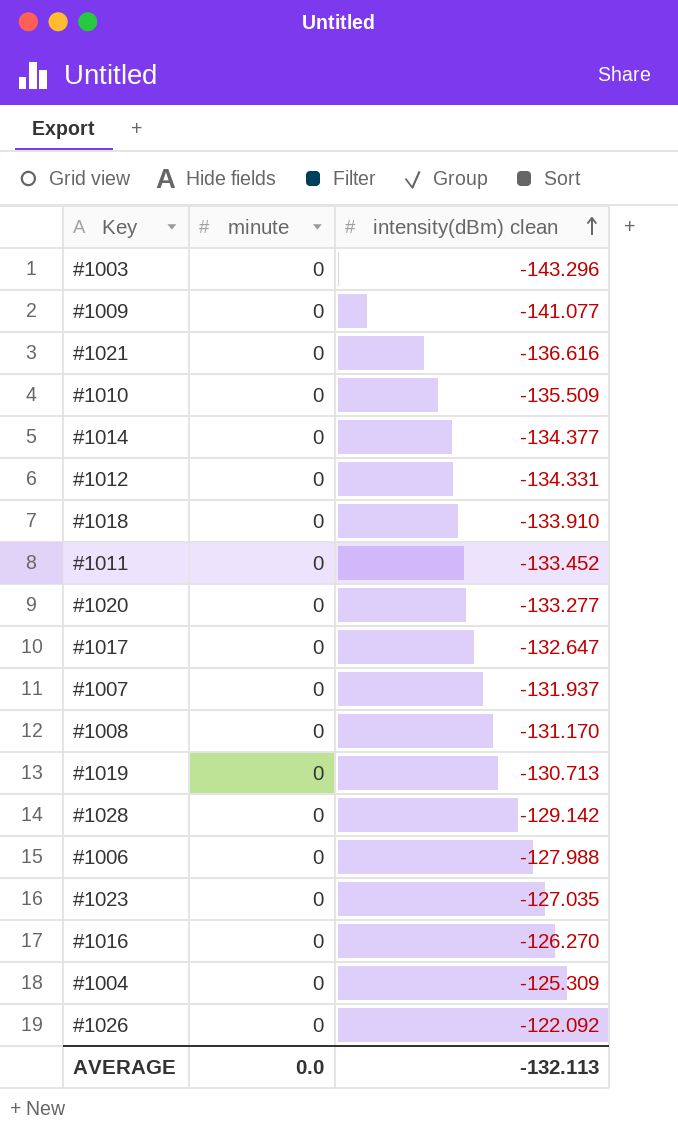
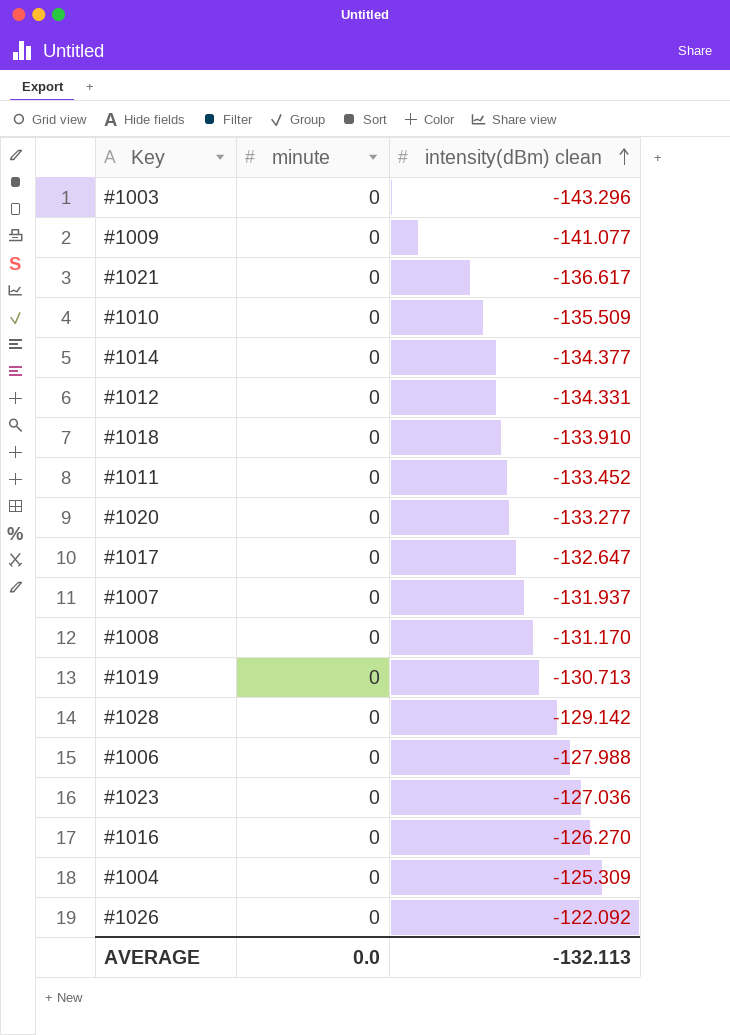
#1021 | intensity(dBm) clean: -136.616 -> -136.617
#1023 | intensity(dBm) clean: -127.035 -> -127.036

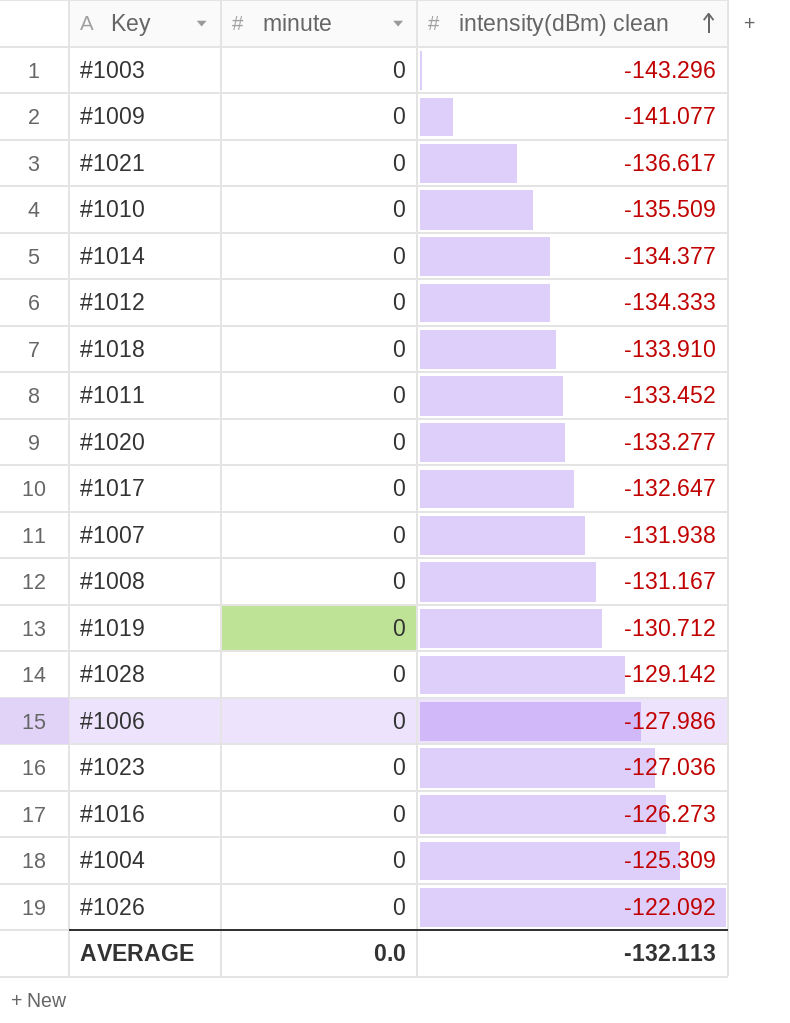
#1012 | intensity(dBm) clean: -134.331 -> -134.333
#1007 | intensity(dBm) clean: -131.937 -> -131.938
#1008 | intensity(dBm) clean: -131.170 -> -131.167
#1019 | intensity(dBm) clean: -130.713 -> -130.712
#1006 | intensity(dBm) clean: -127.988 -> -127.986
#1016 | intensity(dBm) clean: -126.270 -> -126.273

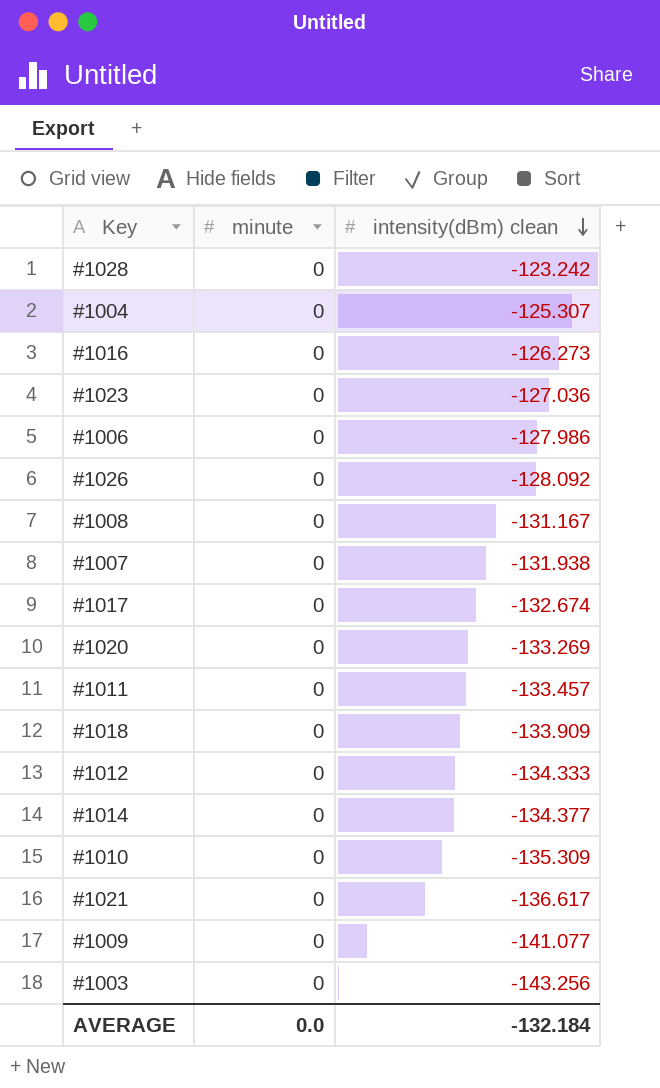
row order: intensity(dBm) clean ascending -> intensity(dBm) clean descending
row #1019: 0 | -130.712 -> none
#1028 | intensity(dBm) clean: -129.142 -> -123.242
#1004 | intensity(dBm) clean: -125.309 -> -125.307
#1026 | intensity(dBm) clean: -122.092 -> -128.092
#1017 | intensity(dBm) clean: -132.647 -> -132.674
#1020 | intensity(dBm) clean: -133.277 -> -133.269
#1011 | intensity(dBm) clean: -133.452 -> -133.457
#1018 | intensity(dBm) clean: -133.910 -> -133.909
#1010 | intensity(dBm) clean: -135.509 -> -135.309
#1003 | intensity(dBm) clean: -143.296 -> -143.256
AVERAGE | intensity(dBm) clean: -132.113 -> -132.184

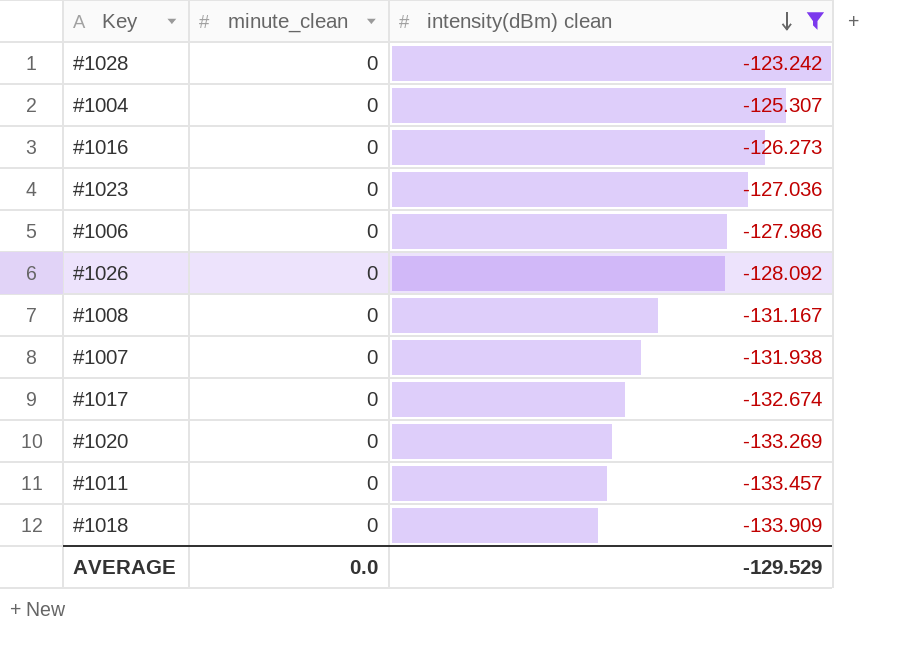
filter: none -> intensity(dBm) clean >= -133.909
column name: minute -> minute_clean
AVERAGE | intensity(dBm) clean: -132.184 -> -129.529

